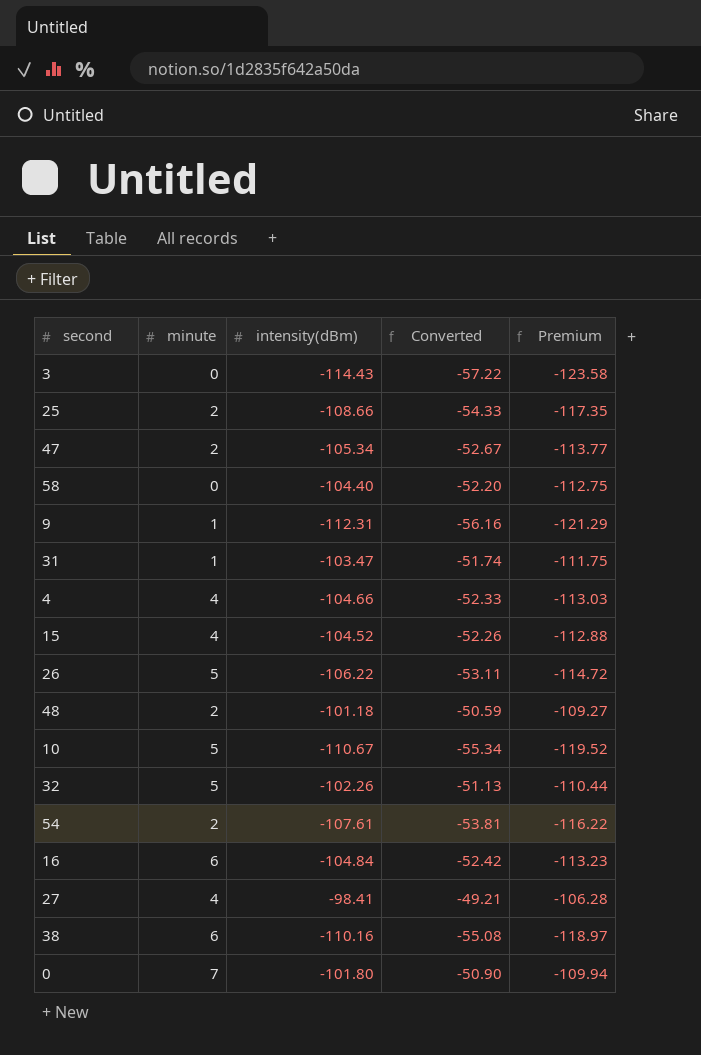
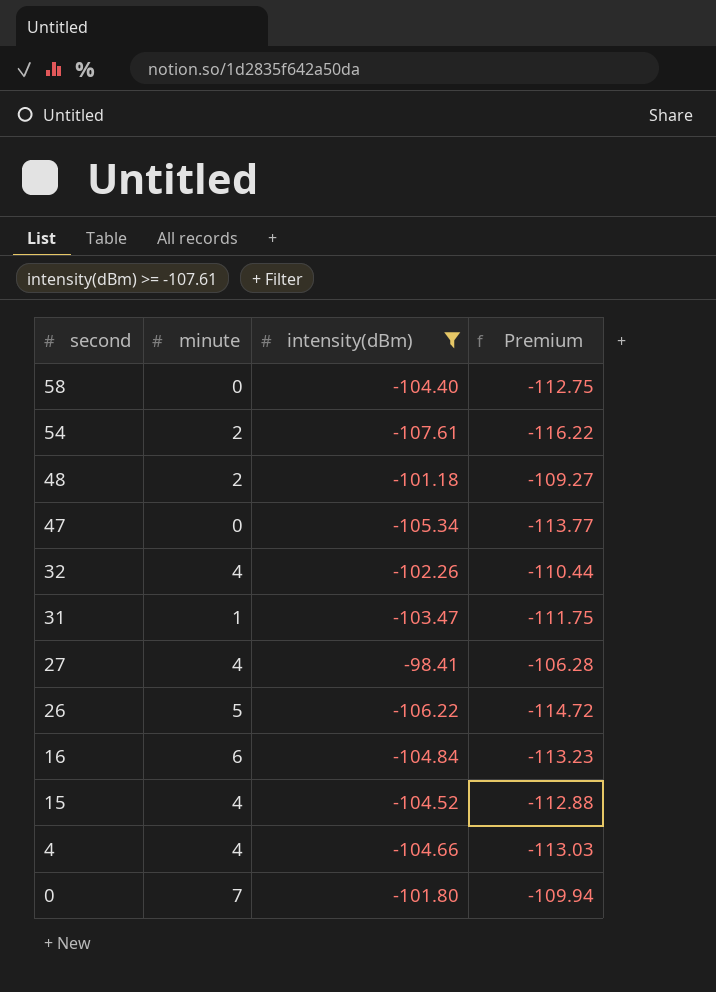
filter: none -> intensity(dBm) >= -107.61
row order: none -> second descending
column Converted | formula: [intensity(dBm)] * 0.5 -> none
47 | minute: 2 -> 0
32 | minute: 5 -> 4

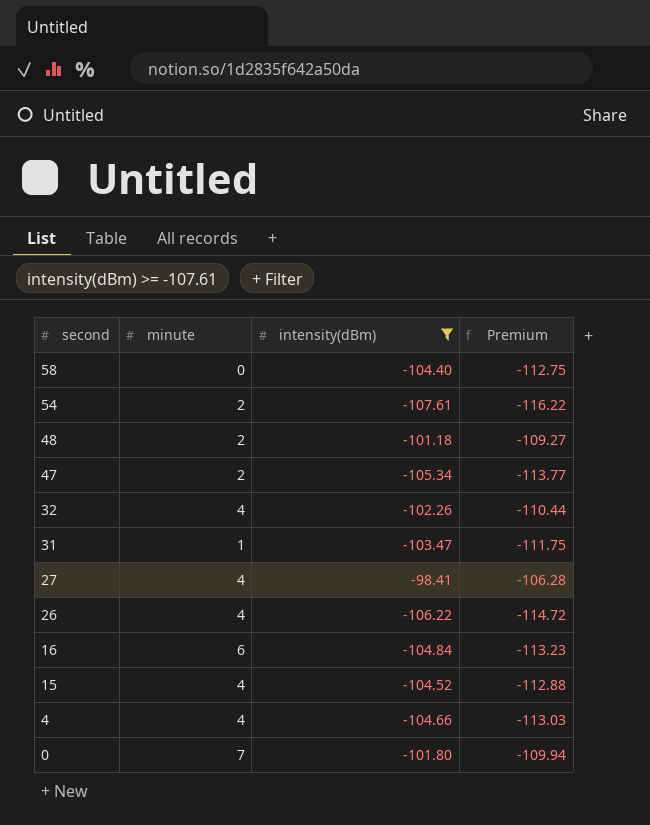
47 | minute: 0 -> 2
26 | minute: 5 -> 4

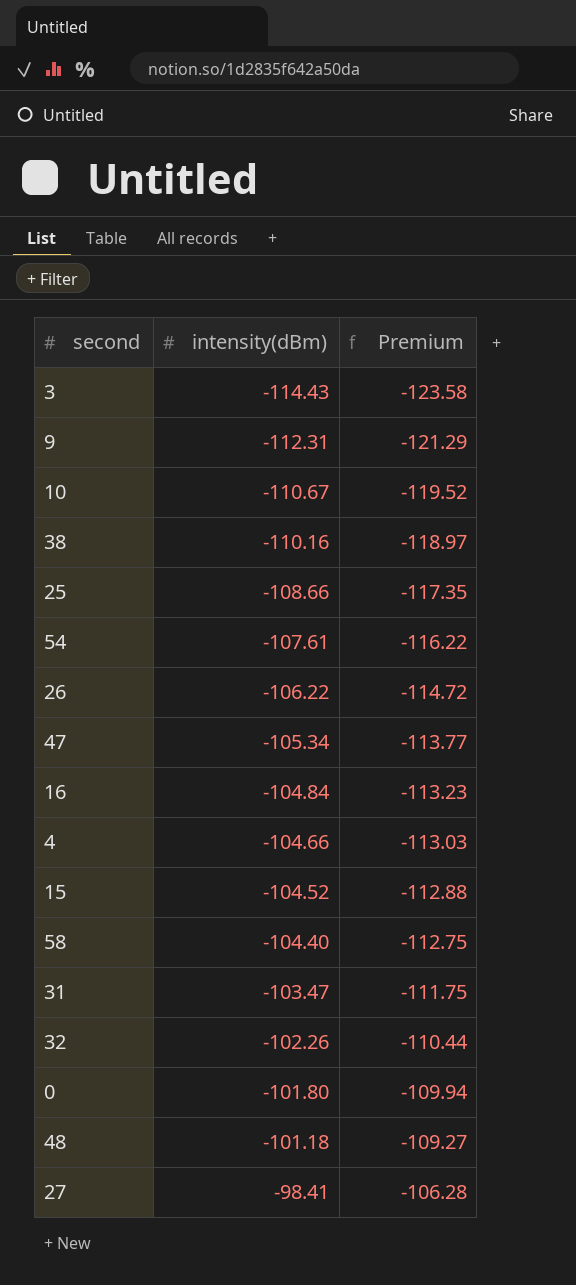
filter: intensity(dBm) >= -107.61 -> none
row order: second descending -> intensity(dBm) ascending
column minute | position: 2 -> none

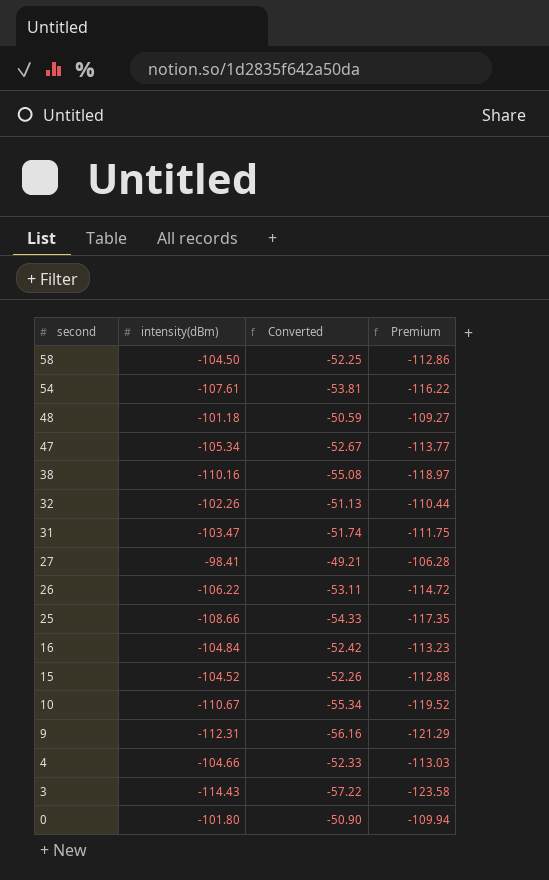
row order: intensity(dBm) ascending -> second descending
column Converted | formula: none -> [intensity(dBm)] * 0.5
58 | intensity(dBm): -104.40 -> -104.50
58 | Premium: -112.75 -> -112.86

